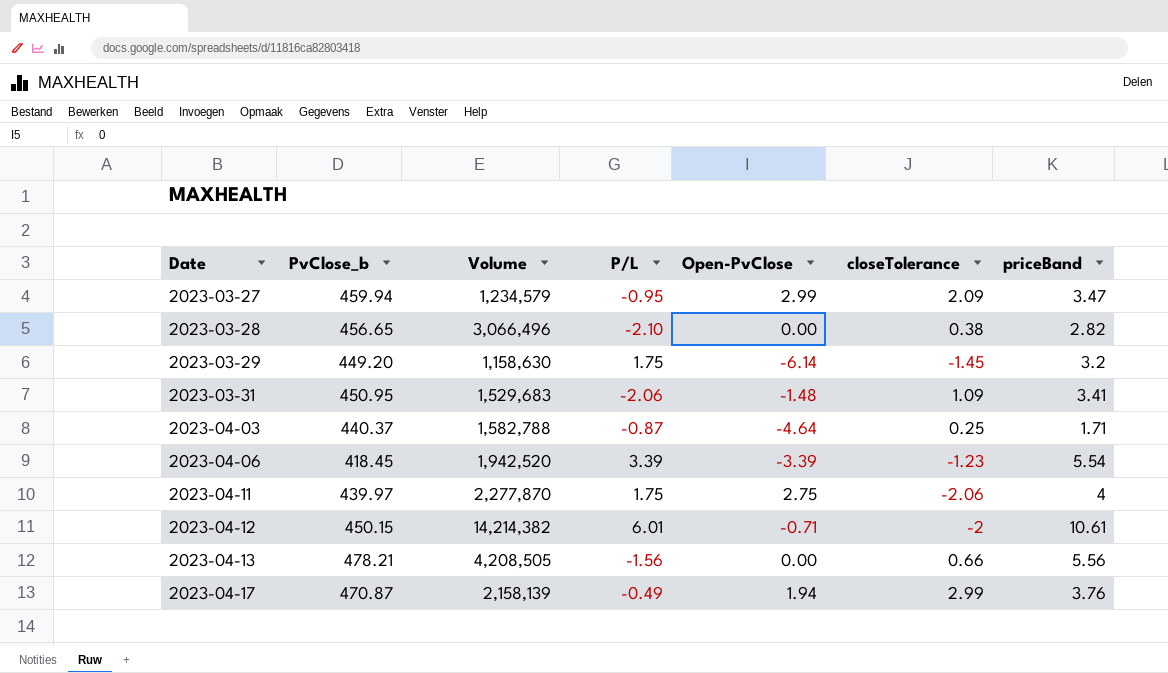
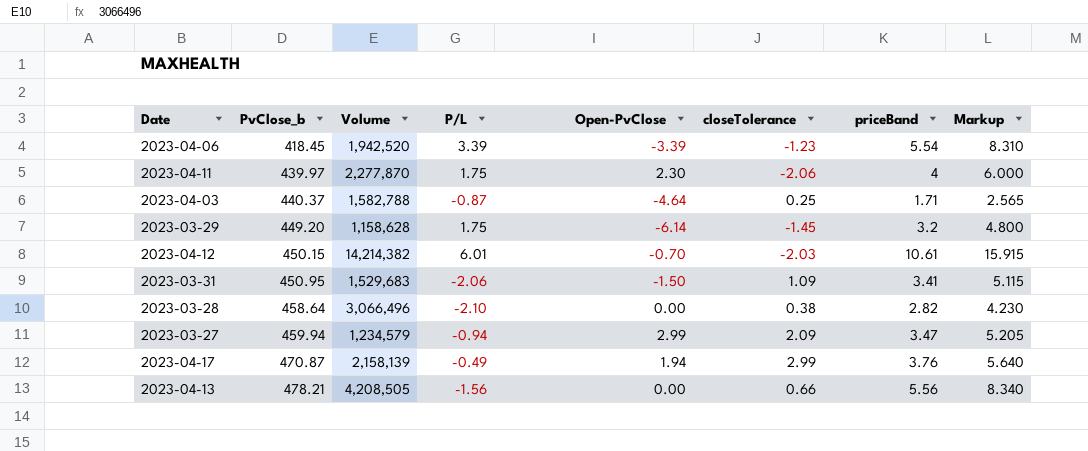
row order: Date ascending -> PvClose_b ascending
column Markup | formula: none -> [priceBand] * 1.5
2023-04-11 | Open-PvClose: 2.75 -> 2.30
2023-03-29 | Volume: 1,158,630 -> 1,158,628
2023-04-12 | Open-PvClose: -0.71 -> -0.70
2023-04-12 | closeTolerance: -2 -> -2.03
2023-03-31 | Open-PvClose: -1.48 -> -1.50
2023-03-28 | PvClose_b: 456.65 -> 458.64
2023-03-27 | P/L: -0.95 -> -0.94

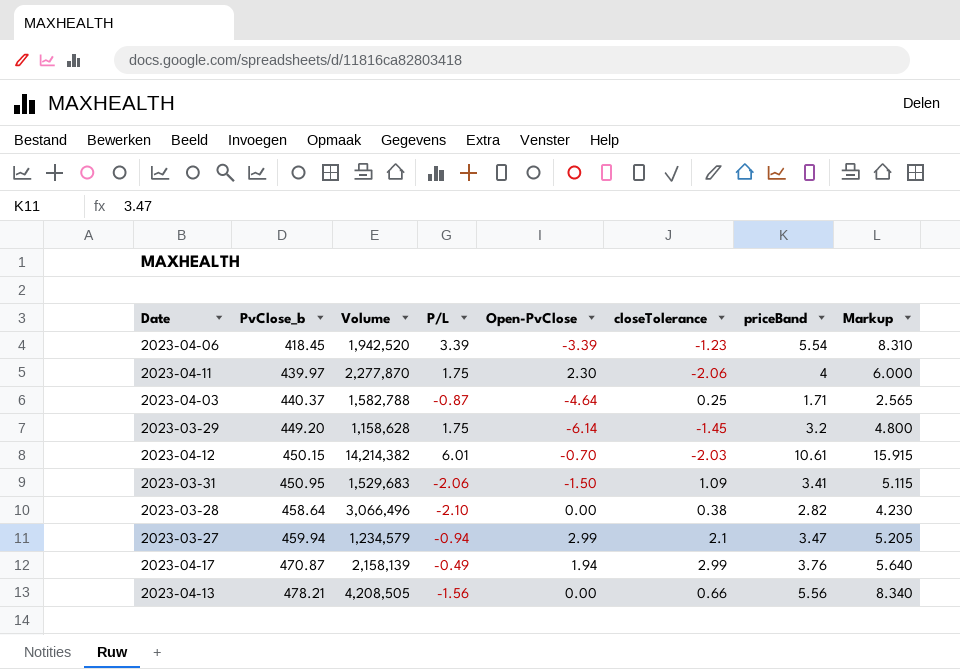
2023-03-27 | closeTolerance: 2.09 -> 2.1

